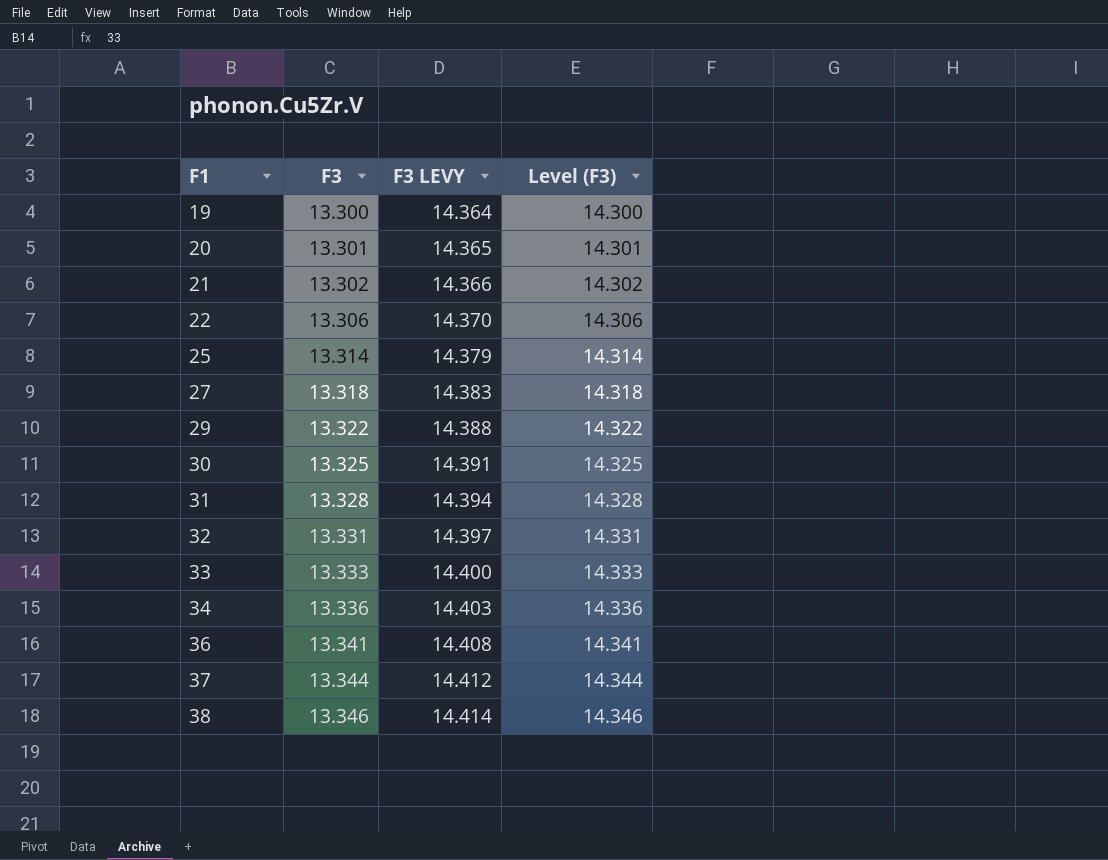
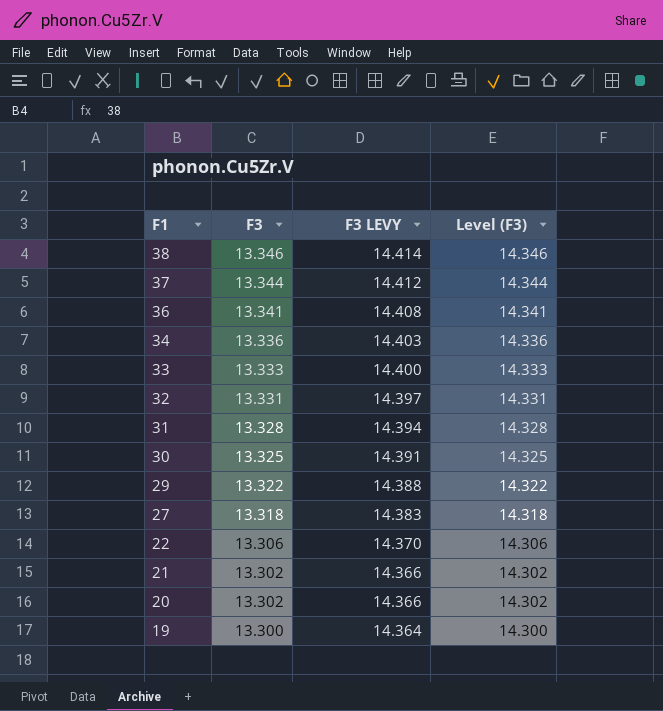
row order: F1 ascending -> F1 descending
row 25: 13.314 | 14.379 | 14.314 -> none
20 | F3: 13.301 -> 13.302
20 | F3 LEVY: 14.365 -> 14.366
20 | Level (F3): 14.301 -> 14.302

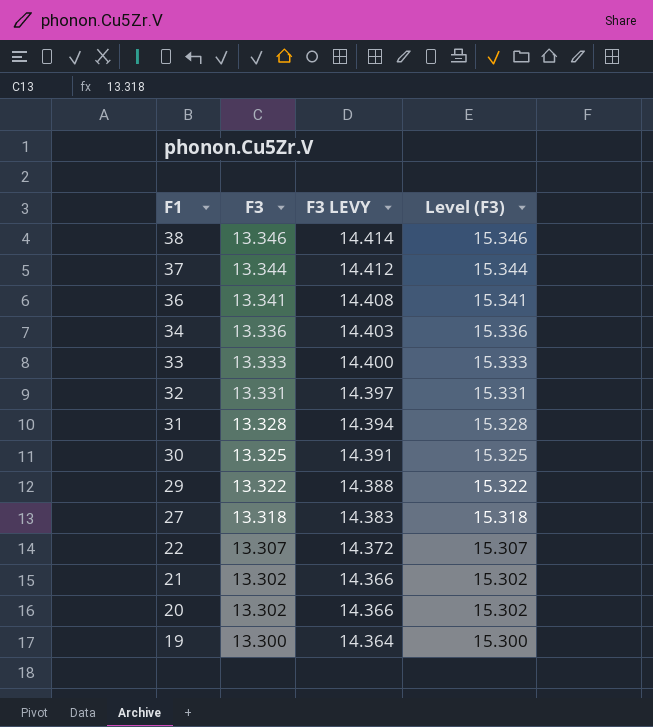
column Level (F3) | formula: [F3] + 1 -> [F3] + 2
22 | F3: 13.306 -> 13.307
22 | F3 LEVY: 14.370 -> 14.372

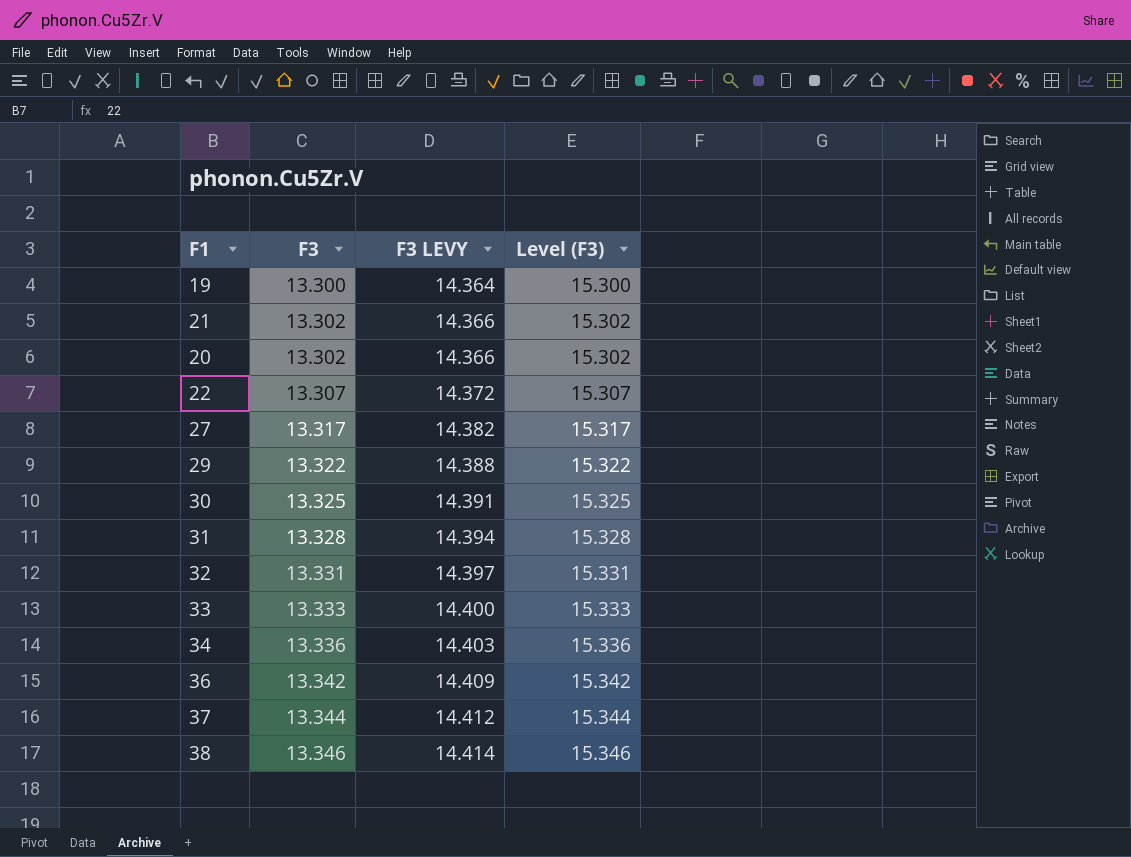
row order: F1 descending -> F3 ascending
27 | F3: 13.318 -> 13.317
27 | F3 LEVY: 14.383 -> 14.382
27 | Level (F3): 15.318 -> 15.317
36 | F3: 13.341 -> 13.342
36 | F3 LEVY: 14.408 -> 14.409
36 | Level (F3): 15.341 -> 15.342

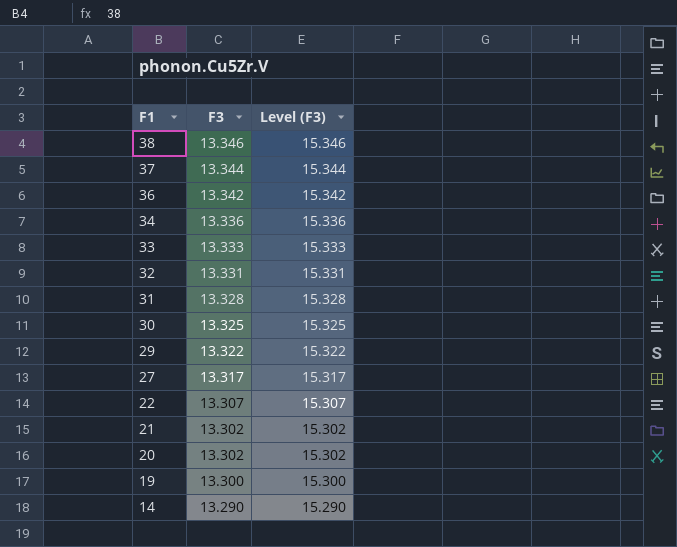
row order: F3 ascending -> F1 descending
column F3 LEVY | formula: [F3] * 1.08 -> none
row 14: none -> 13.290 | 15.290

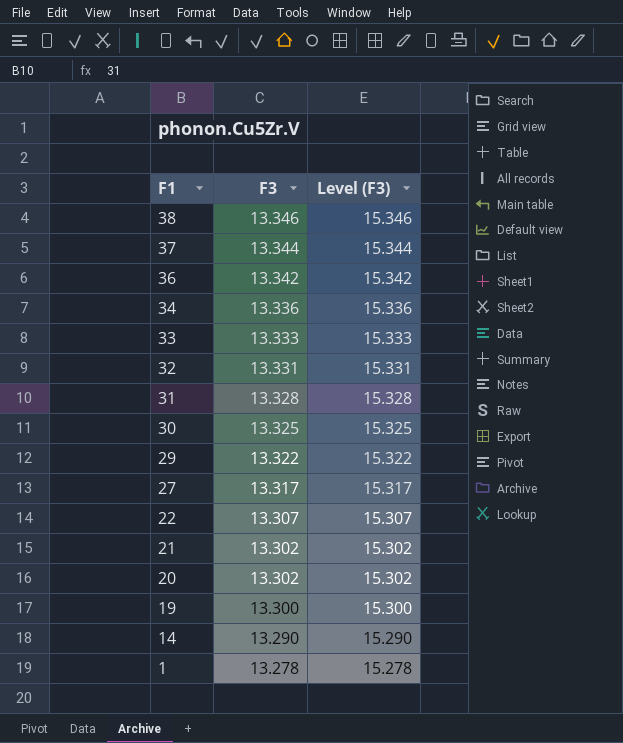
row 1: none -> 13.278 | 15.278

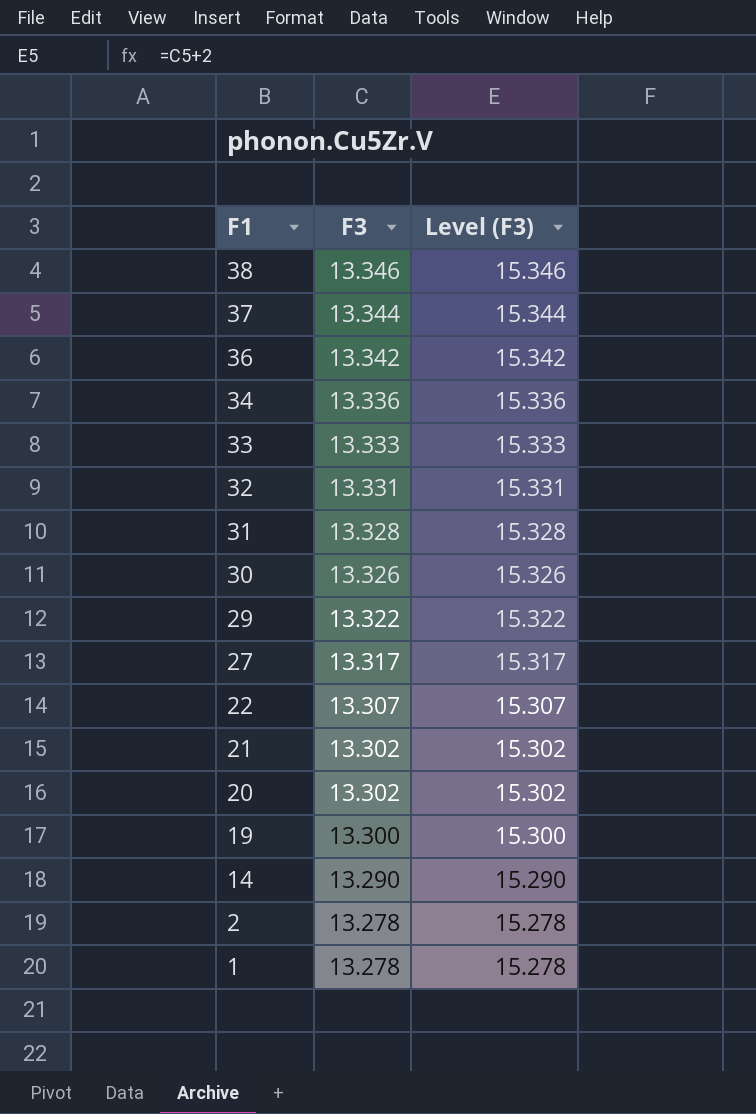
30 | F3: 13.325 -> 13.326
30 | Level (F3): 15.325 -> 15.326
row 2: none -> 13.278 | 15.278

